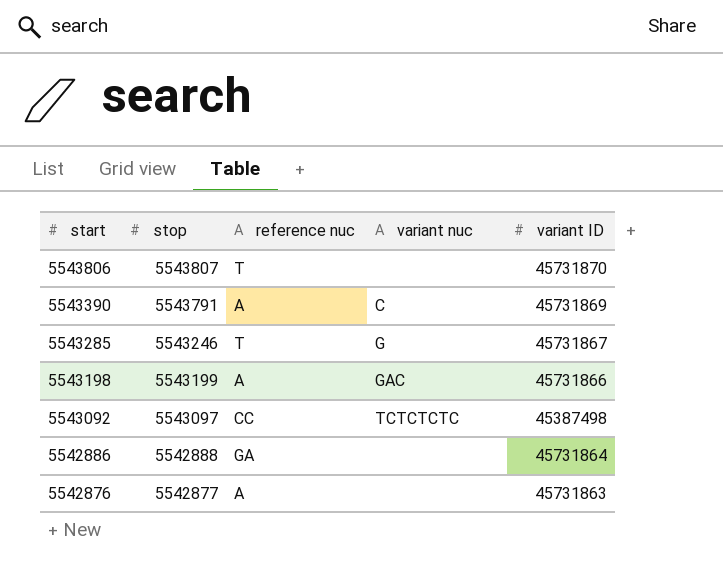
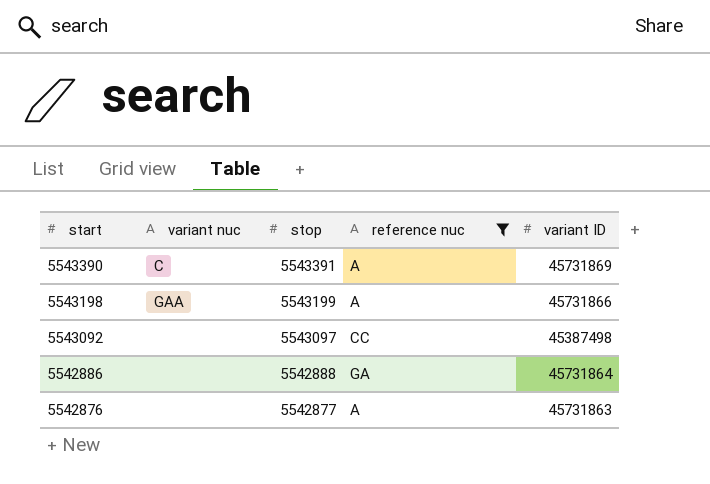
filter: none -> reference nuc != T
column variant nuc | position: 4 -> 2
5543390 | stop: 5543791 -> 5543391
5543198 | variant nuc: GAC -> GAA
5543092 | variant nuc: TCTCTCTC -> none

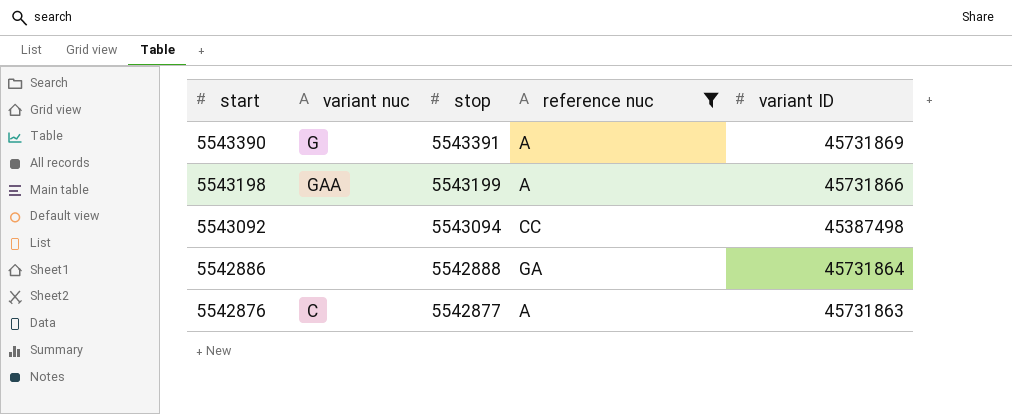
5543390 | variant nuc: C -> G
5543092 | stop: 5543097 -> 5543094
5542876 | variant nuc: none -> C

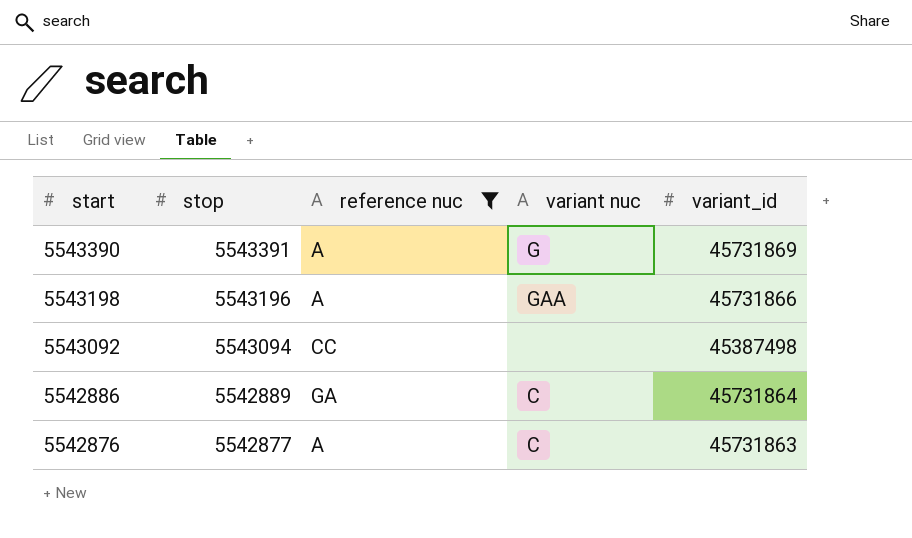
column variant nuc | position: 2 -> 4
column name: variant ID -> variant_id
5543198 | stop: 5543199 -> 5543196
5542886 | stop: 5542888 -> 5542889
5542886 | variant nuc: none -> C

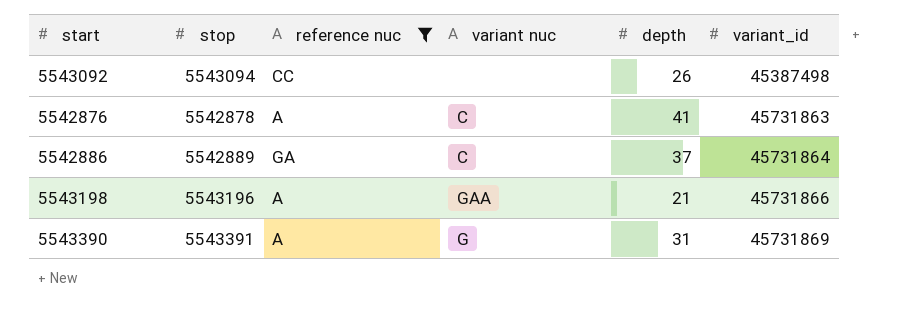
row order: start descending -> variant_id ascending
column depth | position: none -> 5
5542876 | stop: 5542877 -> 5542878

